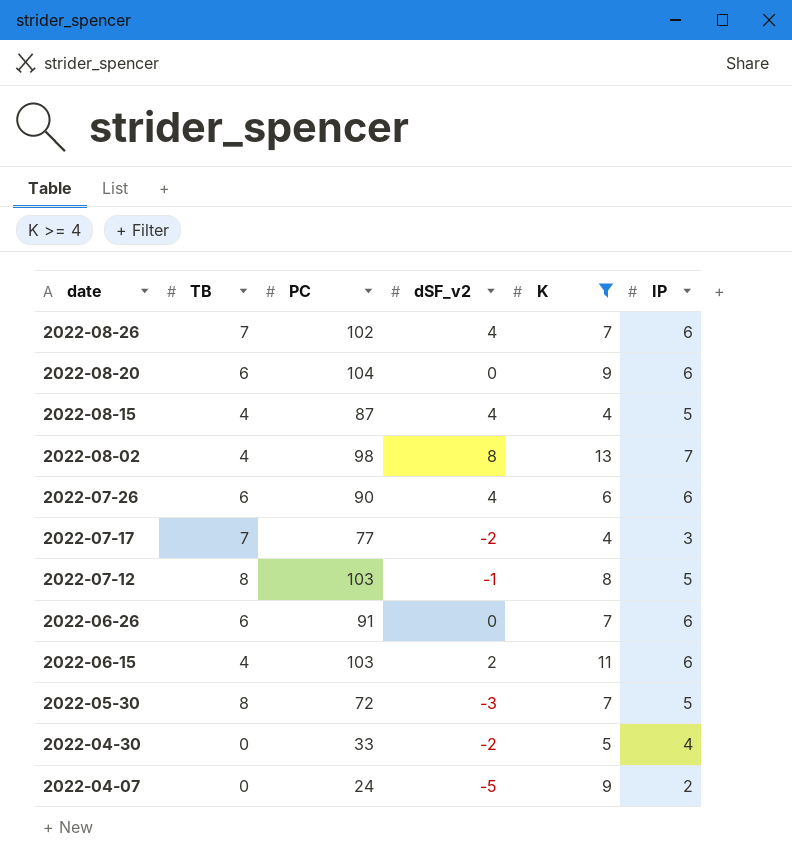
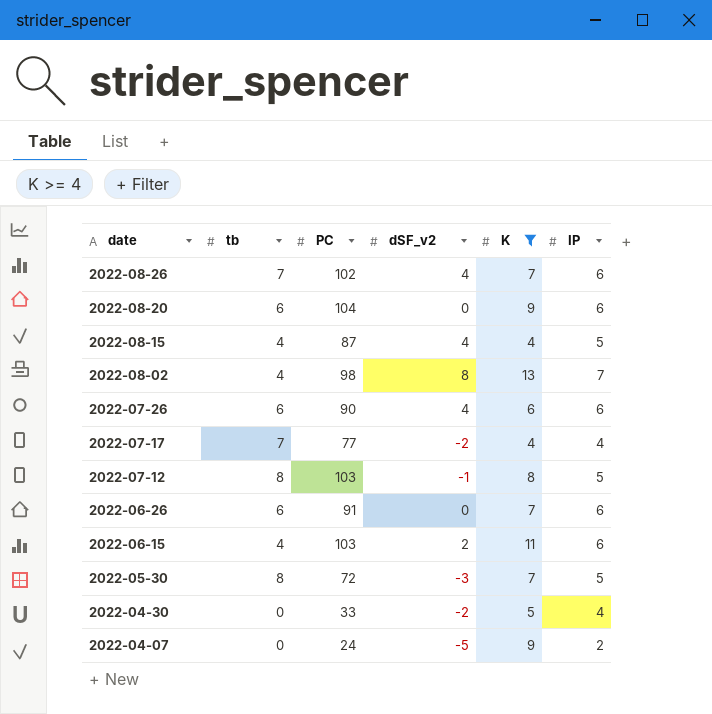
column name: TB -> tb
2022-07-17 | IP: 3 -> 4

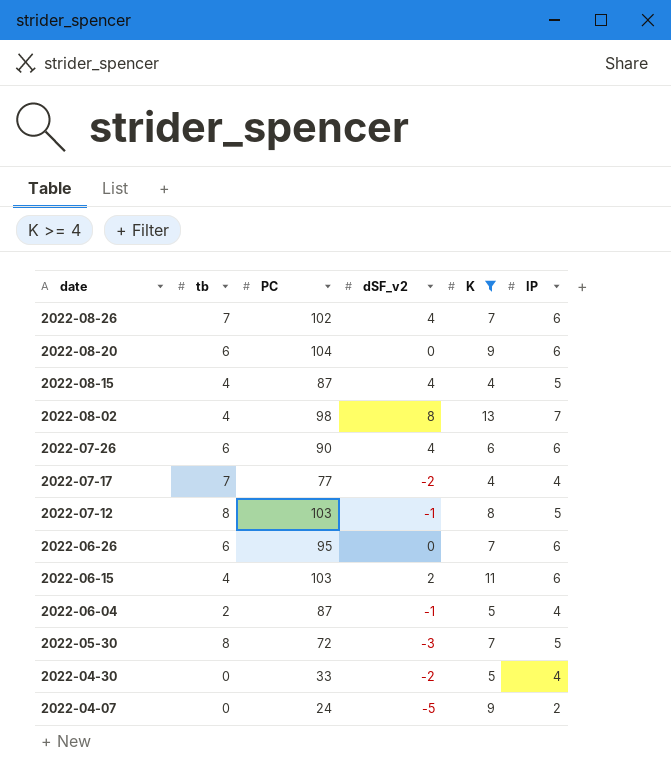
2022-06-26 | PC: 91 -> 95
row 2022-06-04: none -> 2 | 87 | -1 | 5 | 4

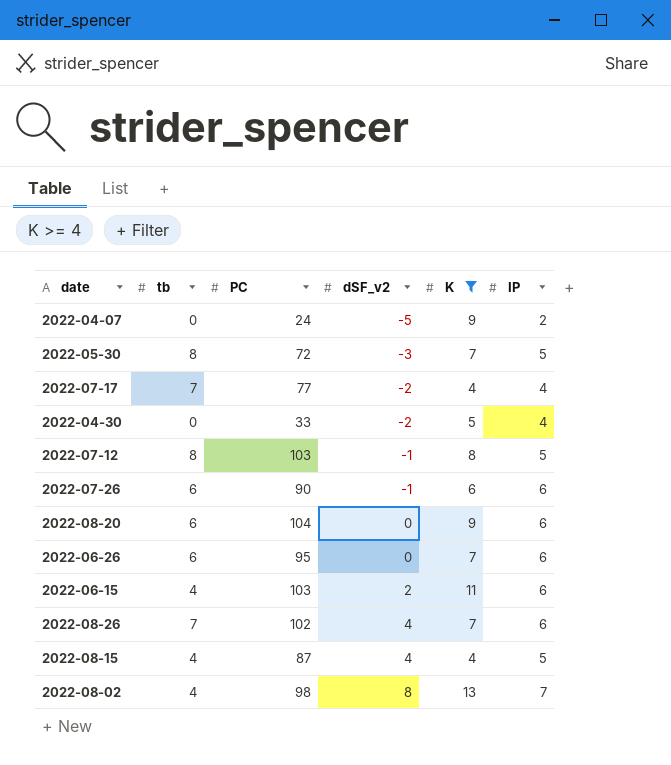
row order: date descending -> dSF_v2 ascending
row 2022-06-04: 2 | 87 | -1 | 5 | 4 -> none
2022-07-26 | dSF_v2: 4 -> -1

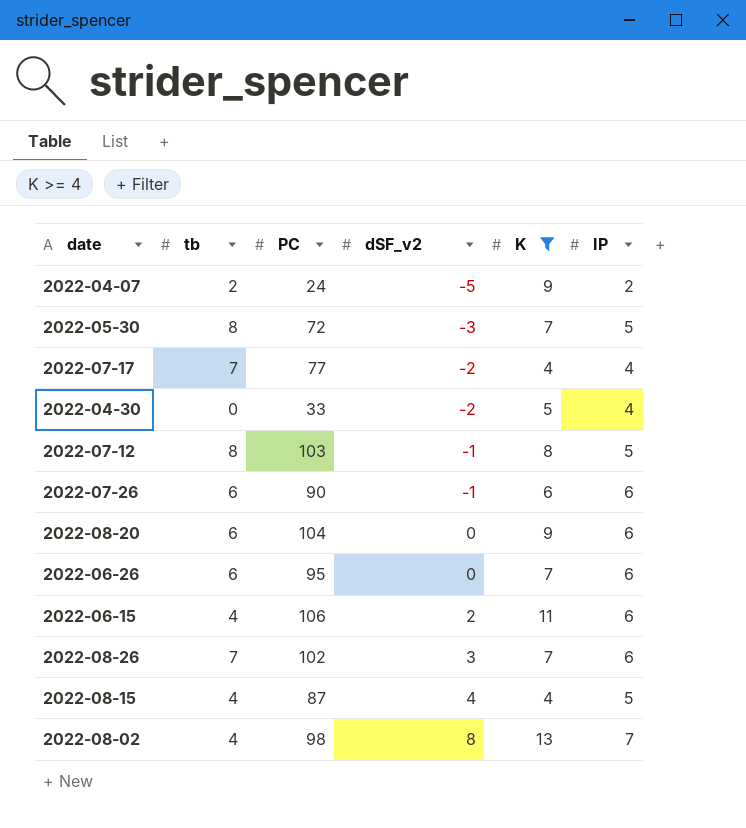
2022-04-07 | tb: 0 -> 2
2022-06-15 | PC: 103 -> 106
2022-08-26 | dSF_v2: 4 -> 3

